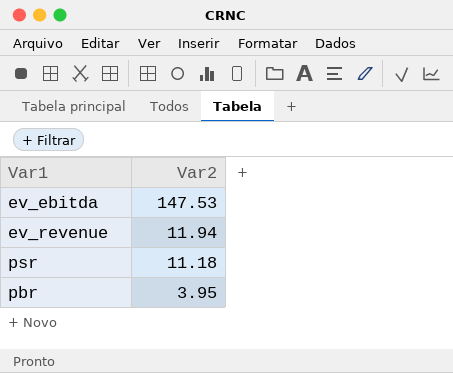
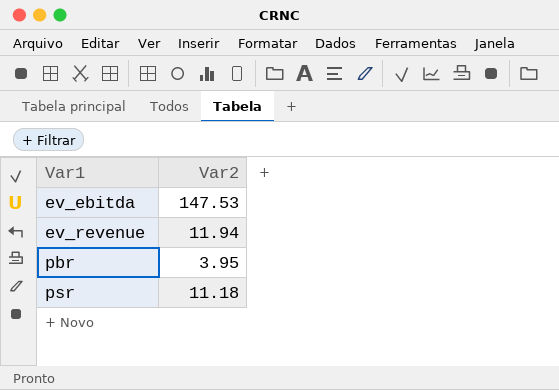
row order: Var2 descending -> Var1 ascending

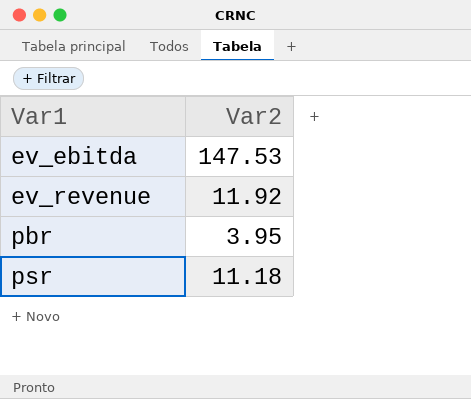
ev_revenue | Var2: 11.94 -> 11.92

